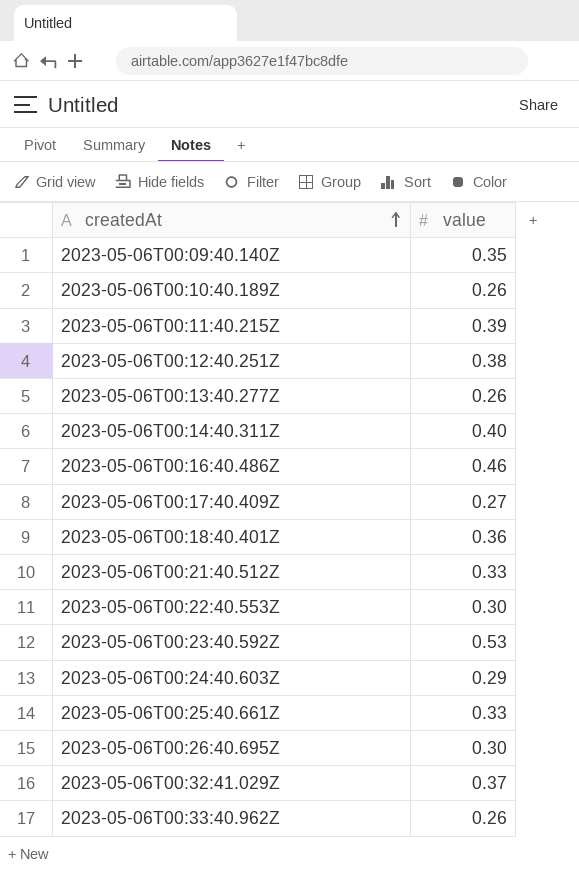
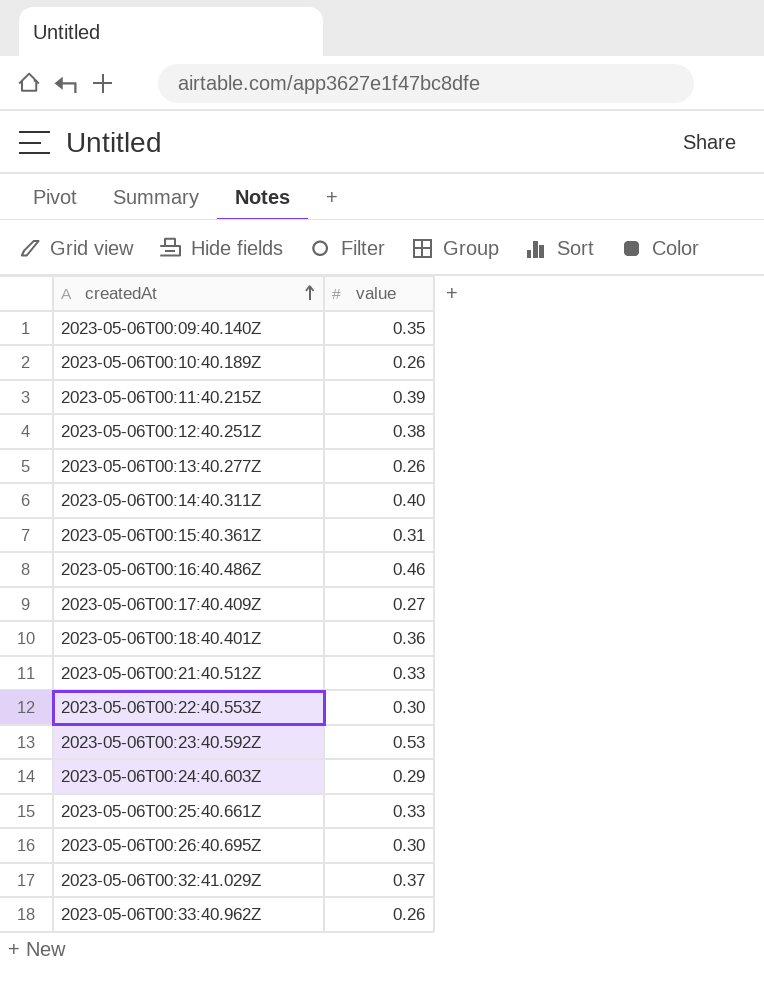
row 2023-05-06T00:15:40.361Z: none -> 0.31

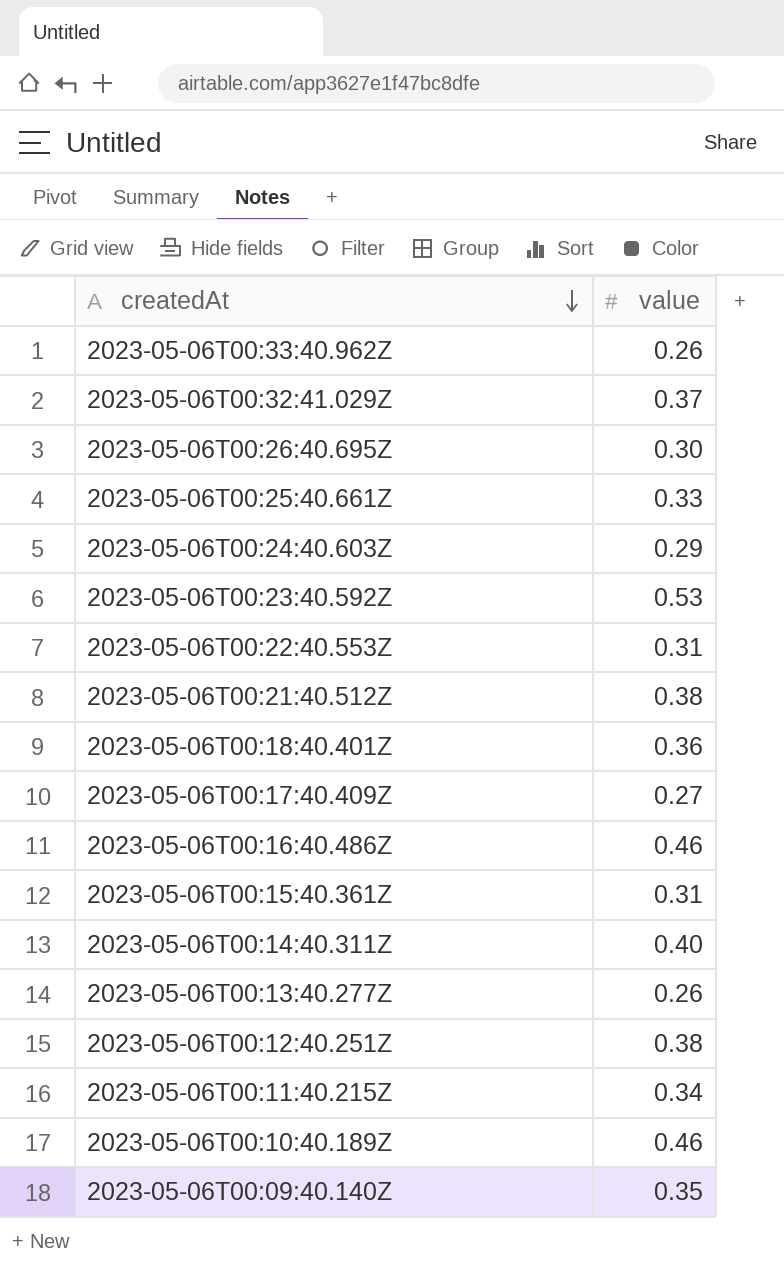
row order: createdAt ascending -> createdAt descending
2023-05-06T00:22:40.553Z | value: 0.30 -> 0.31
2023-05-06T00:21:40.512Z | value: 0.33 -> 0.38
2023-05-06T00:11:40.215Z | value: 0.39 -> 0.34
2023-05-06T00:10:40.189Z | value: 0.26 -> 0.46

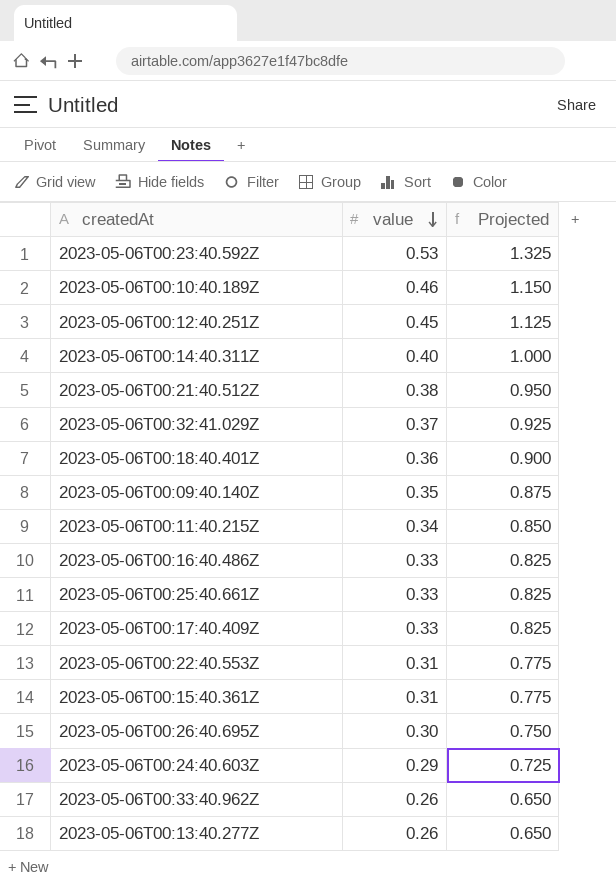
row order: createdAt descending -> value descending
column Projected | formula: none -> [value] * 2.5
2023-05-06T00:12:40.251Z | value: 0.38 -> 0.45
2023-05-06T00:16:40.486Z | value: 0.46 -> 0.33
2023-05-06T00:17:40.409Z | value: 0.27 -> 0.33

